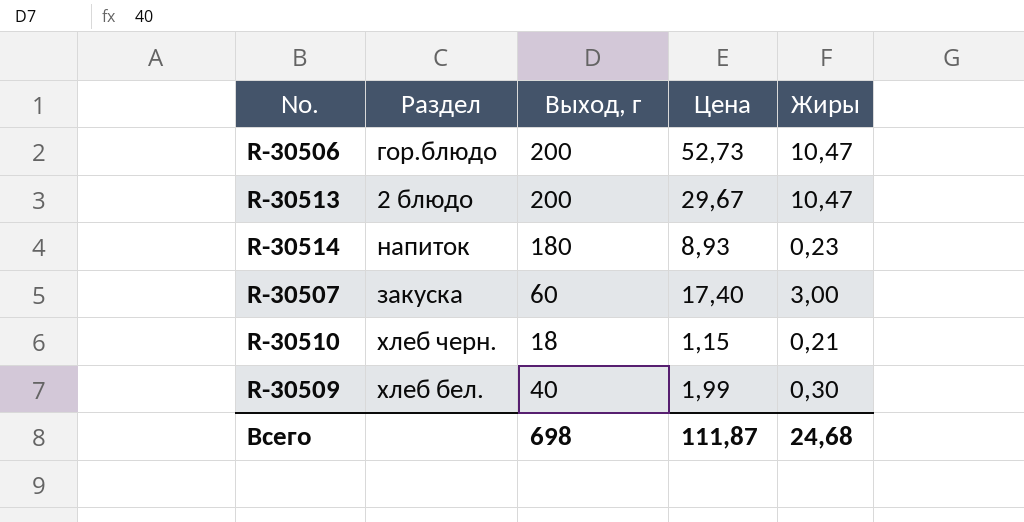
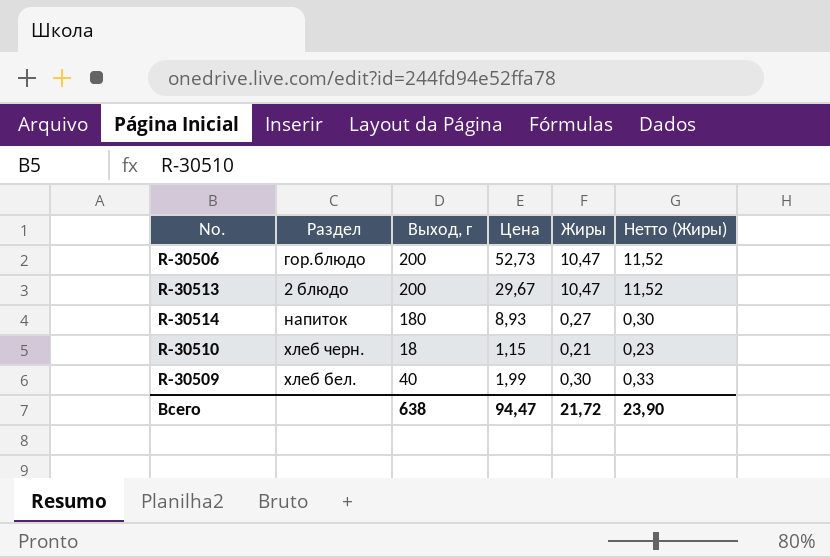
column Нетто (Жиры) | formula: none -> [Жиры] * 1,1
row R-30507: закуска | 60 | 17,40 | 3,00 -> none
R-30514 | Жиры: 0,23 -> 0,27
Всего | Выход, г: 698 -> 638
Всего | Цена: 111,87 -> 94,47
Всего | Жиры: 24,68 -> 21,72

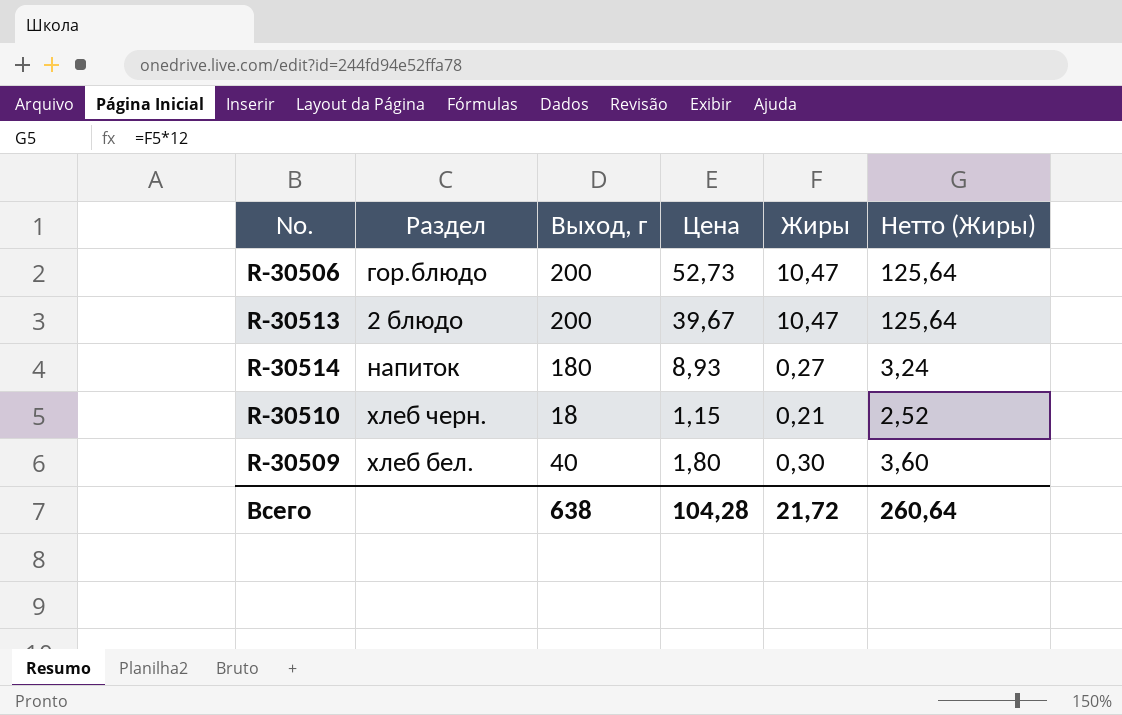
column Нетто (Жиры) | formula: [Жиры] * 1,1 -> [Жиры] * 12
R-30513 | Цена: 29,67 -> 39,67
R-30509 | Цена: 1,99 -> 1,80
Всего | Цена: 94,47 -> 104,28
Всего | Нетто (Жиры): 23,90 -> 260,64

